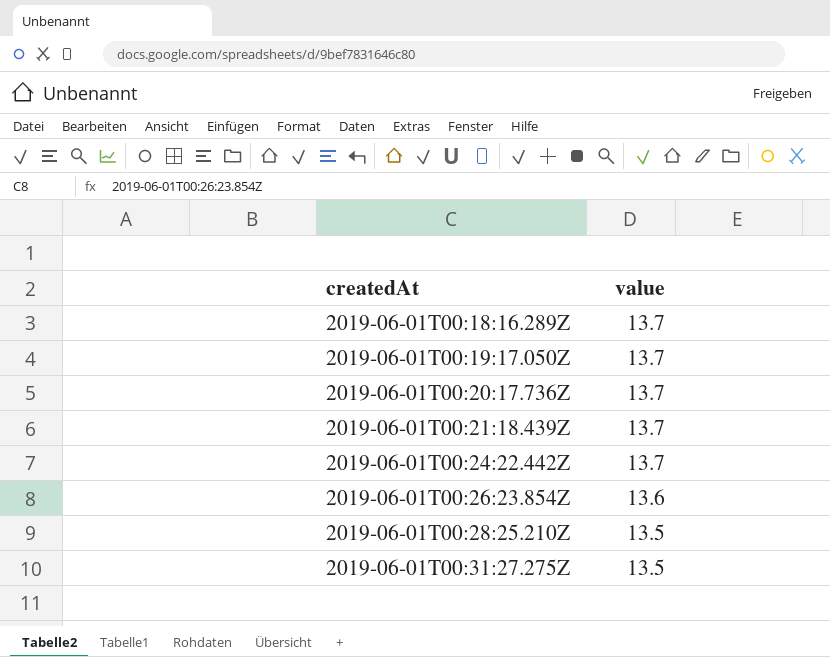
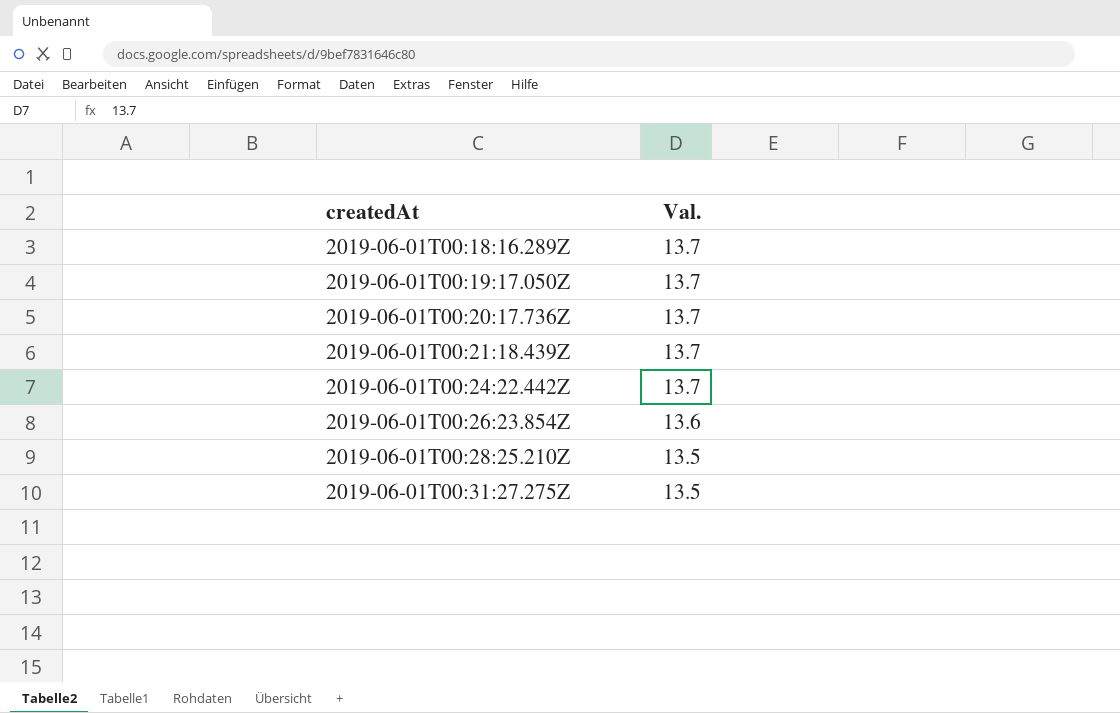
column name: value -> Val.

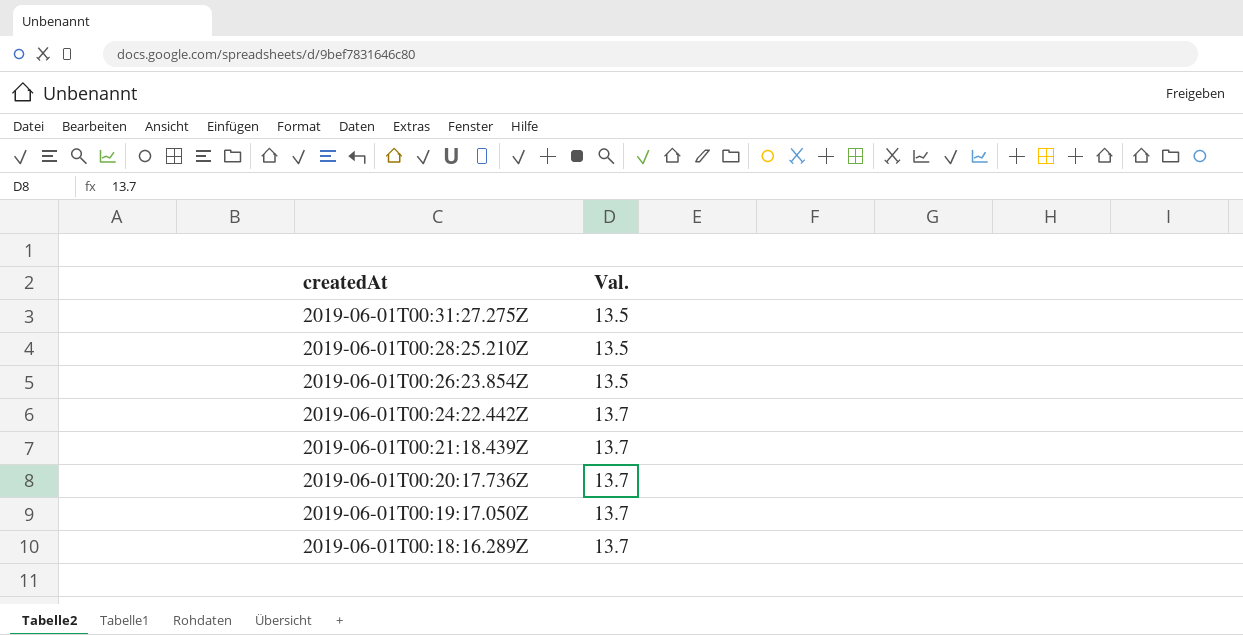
row order: createdAt ascending -> createdAt descending
2019-06-01T00:26:23.854Z | Val.: 13.6 -> 13.5

